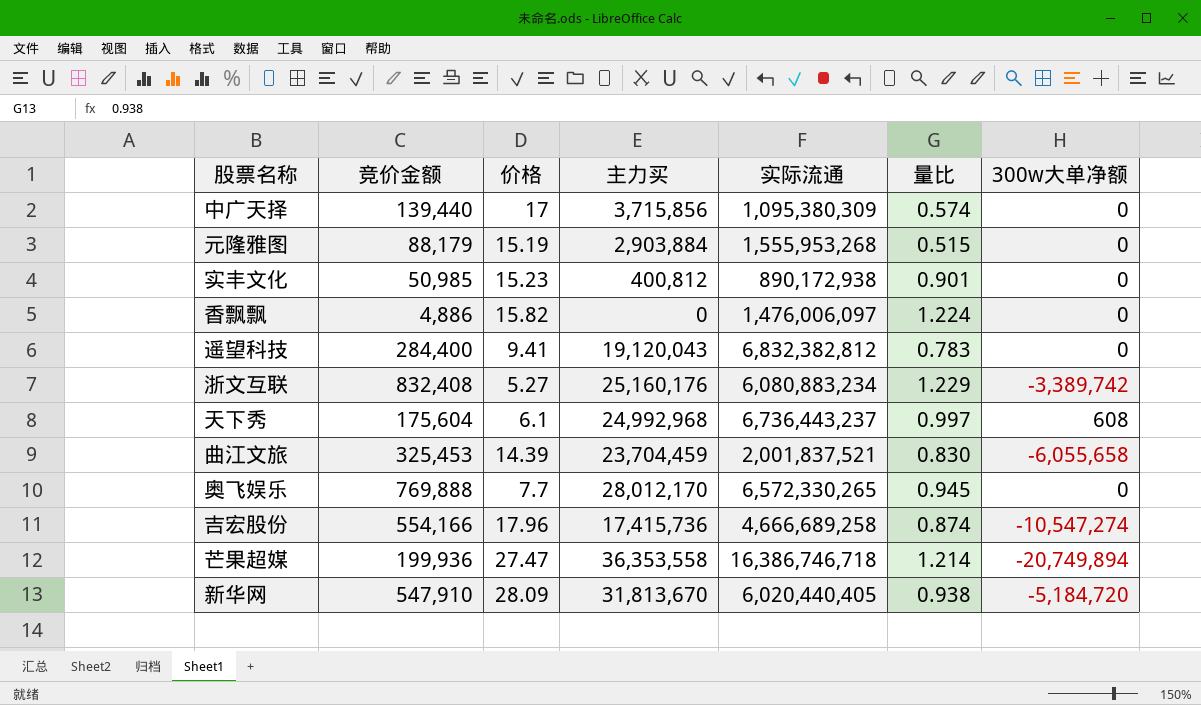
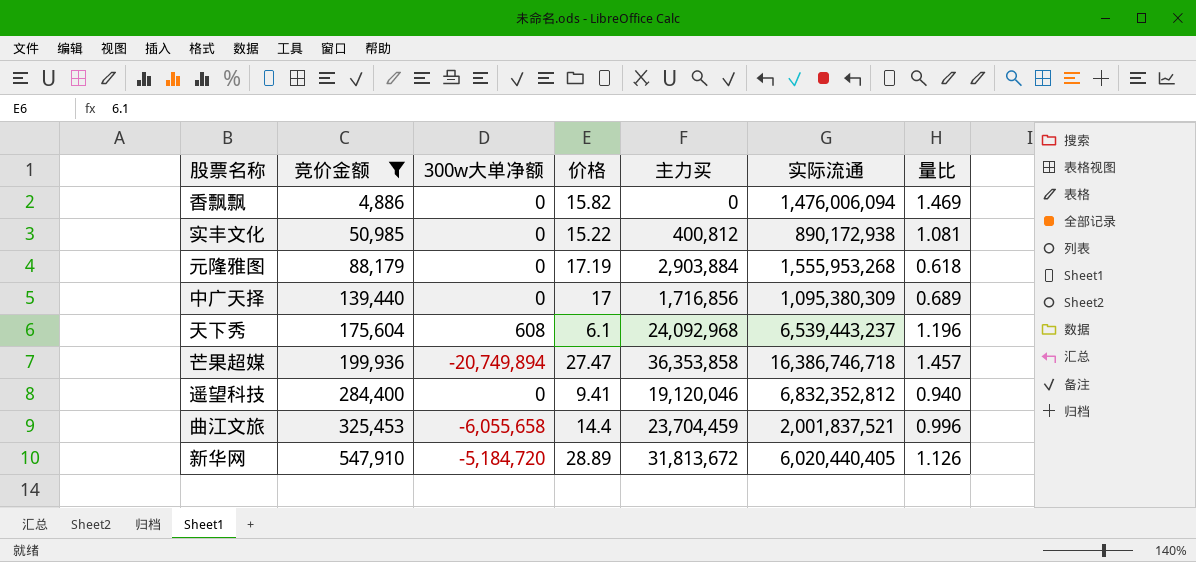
filter: none -> 竞价金额 <= 547,910
row order: none -> 竞价金额 ascending
column 300w大单净额 | position: 7 -> 3
香飘飘 | 实际流通: 1,476,006,097 -> 1,476,006,094
香飘飘 | 量比: 1.224 -> 1.469
实丰文化 | 价格: 15.23 -> 15.22
实丰文化 | 量比: 0.901 -> 1.081
元隆雅图 | 价格: 15.19 -> 17.19
元隆雅图 | 量比: 0.515 -> 0.618
中广天择 | 主力买: 3,715,856 -> 1,716,856
中广天择 | 量比: 0.574 -> 0.689
天下秀 | 主力买: 24,992,968 -> 24,092,968
天下秀 | 实际流通: 6,736,443,237 -> 6,539,443,237
天下秀 | 量比: 0.997 -> 1.196
芒果超媒 | 主力买: 36,353,558 -> 36,353,858
芒果超媒 | 量比: 1.214 -> 1.457
遥望科技 | 主力买: 19,120,043 -> 19,120,046
遥望科技 | 实际流通: 6,832,382,812 -> 6,832,352,812
遥望科技 | 量比: 0.783 -> 0.940
曲江文旅 | 价格: 14.39 -> 14.4
曲江文旅 | 量比: 0.830 -> 0.996
新华网 | 价格: 28.09 -> 28.89
新华网 | 主力买: 31,813,670 -> 31,813,672
新华网 | 量比: 0.938 -> 1.126

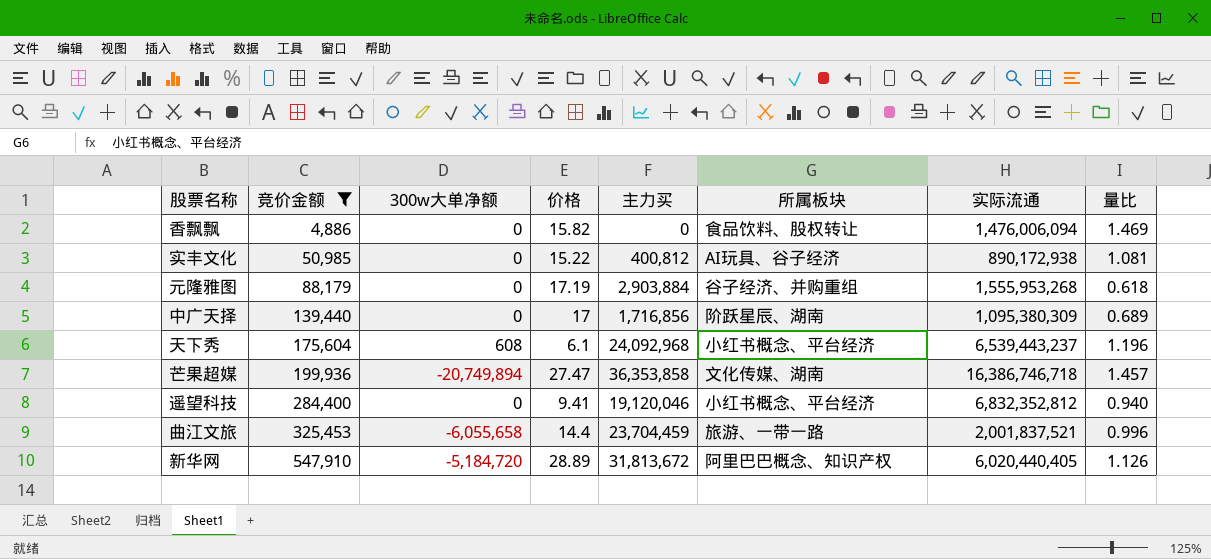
column 所属板块 | position: none -> 6

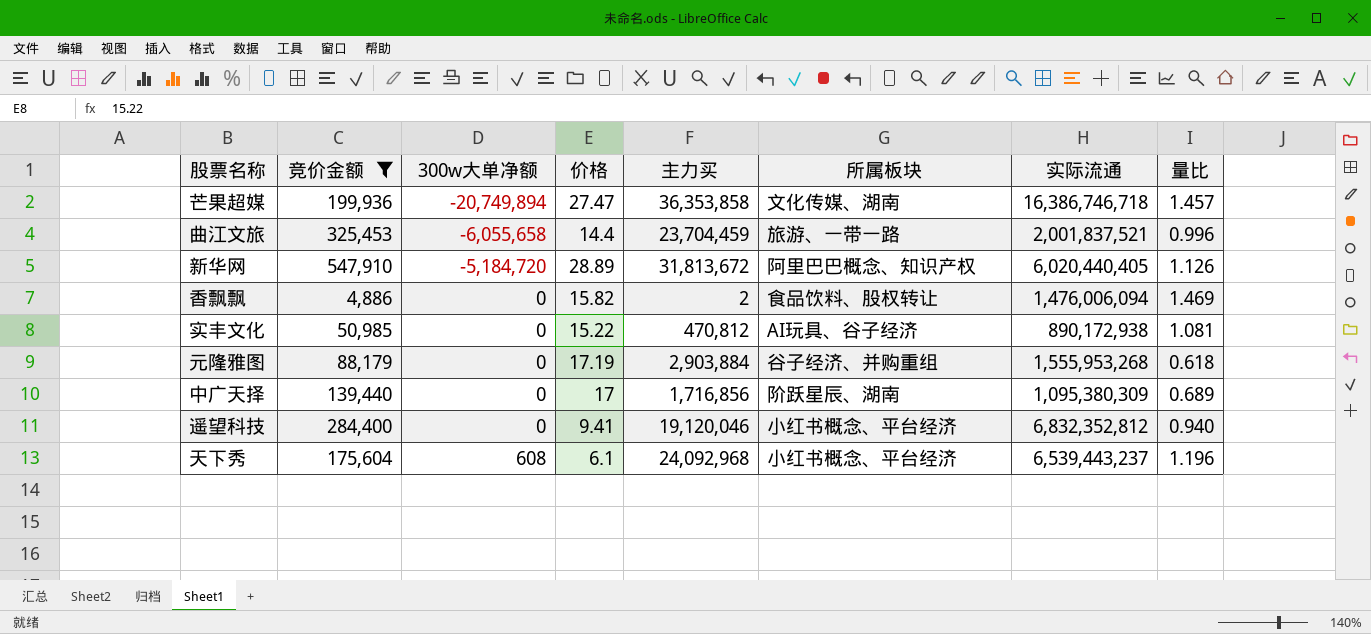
row order: 竞价金额 ascending -> 300w大单净额 ascending
香飘飘 | 主力买: 0 -> 2
实丰文化 | 主力买: 400,812 -> 470,812

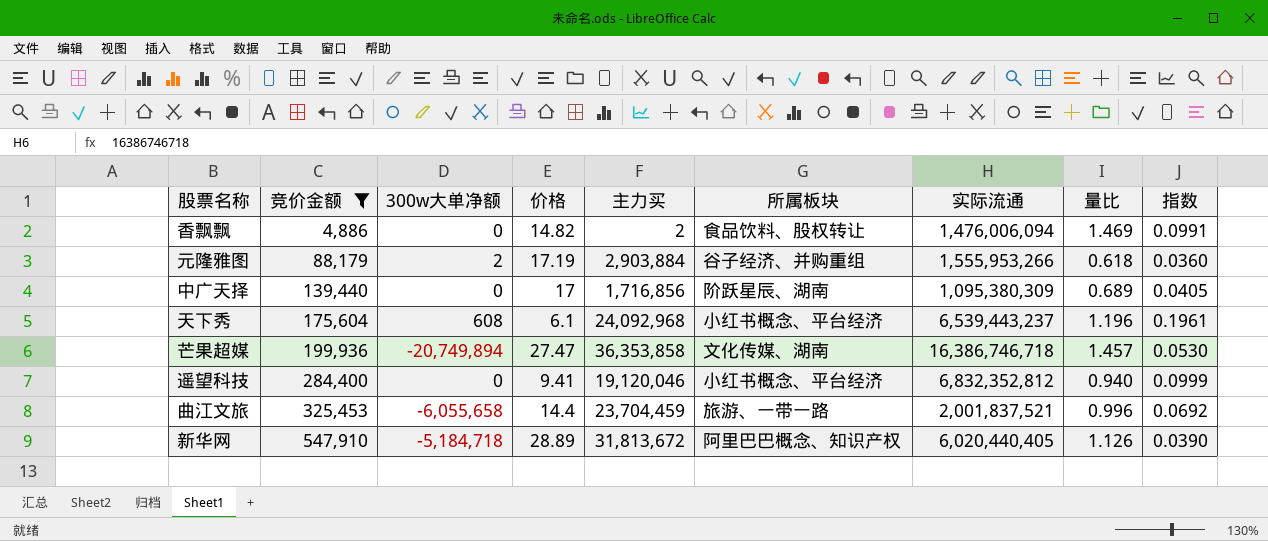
row order: 300w大单净额 ascending -> 竞价金额 ascending
column 指数 | formula: none -> [量比] / [价格]
row 实丰文化: 50,985 | 0 | 15.22 | 470,812 | AI玩具、谷子经济 | 890,172,938 | 1.081 -> none
香飘飘 | 价格: 15.82 -> 14.82
元隆雅图 | 300w大单净额: 0 -> 2
元隆雅图 | 实际流通: 1,555,953,268 -> 1,555,953,266
新华网 | 300w大单净额: -5,184,720 -> -5,184,718

